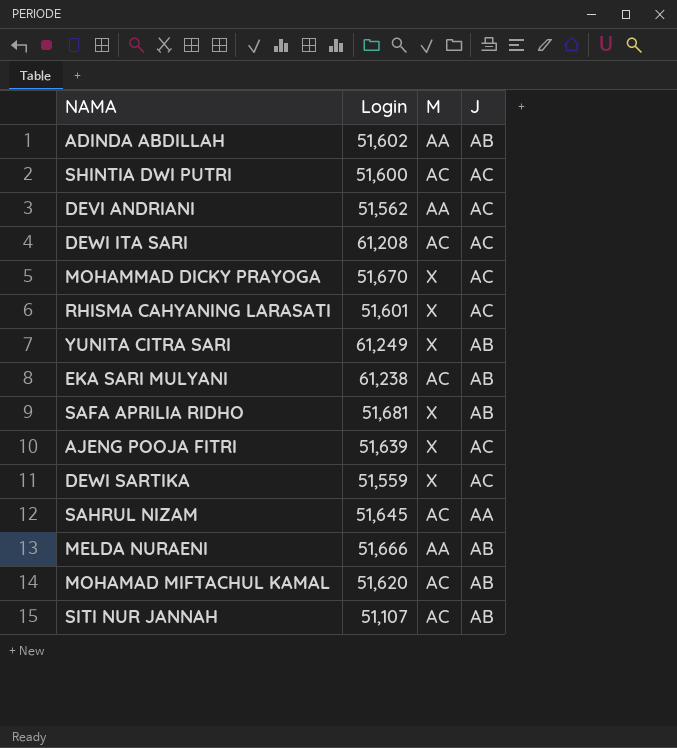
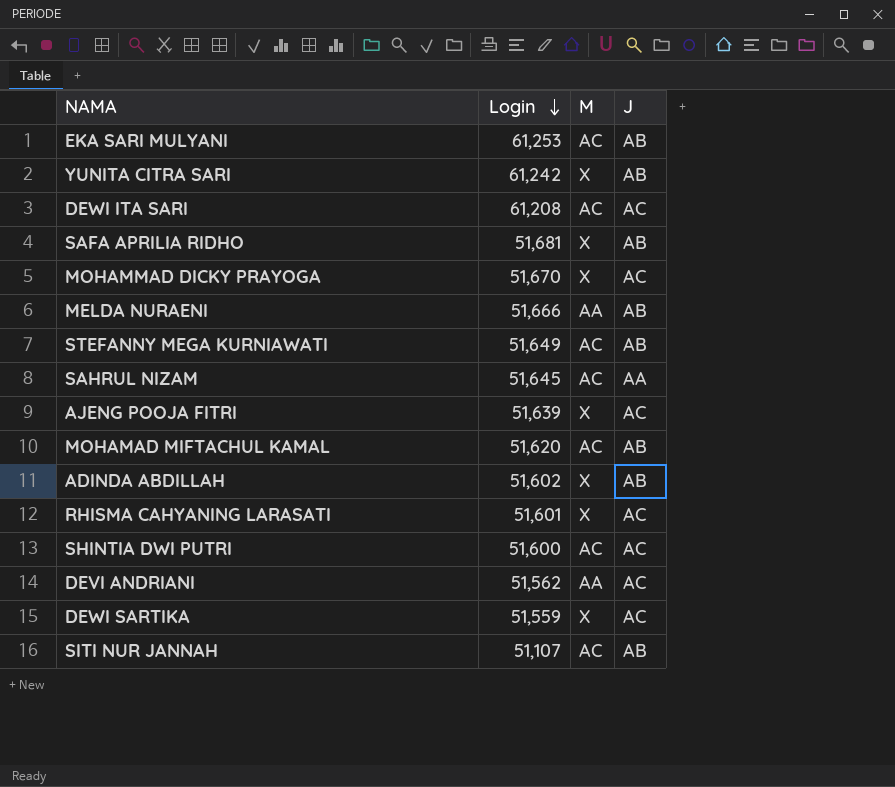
row order: none -> Login descending
EKA SARI MULYANI | Login: 61,238 -> 61,253
YUNITA CITRA SARI | Login: 61,249 -> 61,242
row STEFANNY MEGA KURNIAWATI: none -> 51,649 | AC | AB
ADINDA ABDILLAH | M: AA -> X

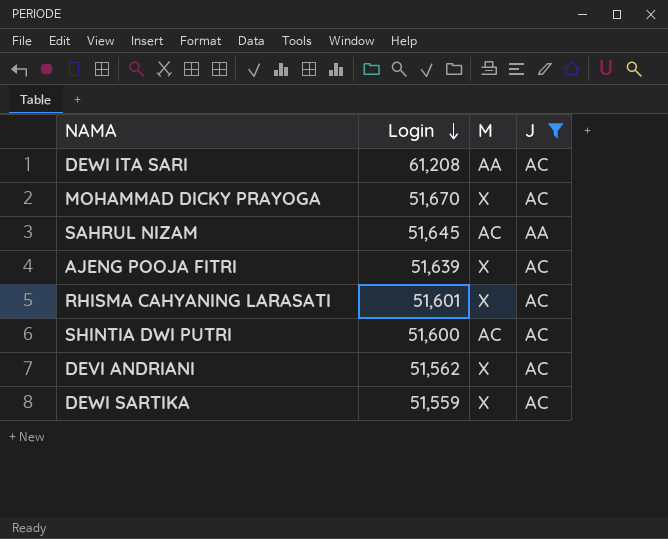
filter: none -> J != AB
DEWI ITA SARI | M: AC -> AA
DEVI ANDRIANI | M: AA -> X

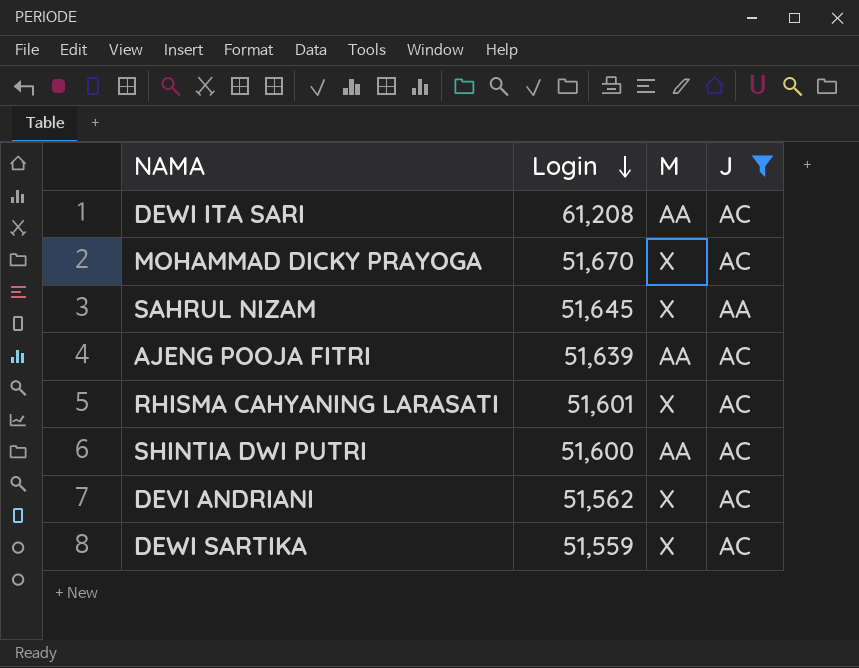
SAHRUL NIZAM | M: AC -> X
AJENG POOJA FITRI | M: X -> AA
SHINTIA DWI PUTRI | M: AC -> AA

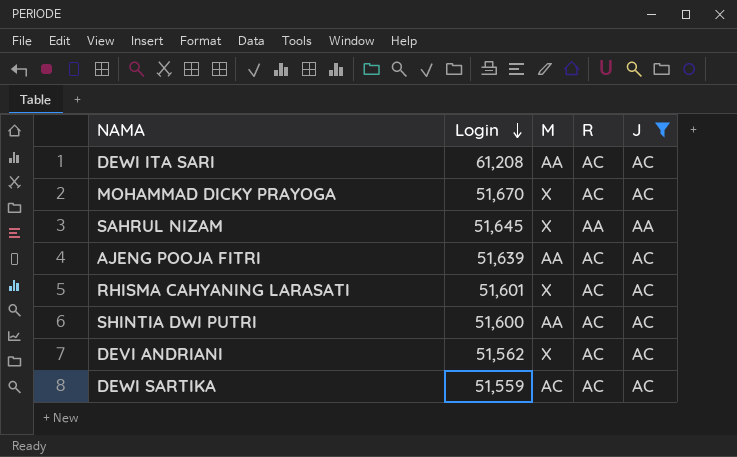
column R | position: none -> 4
DEWI SARTIKA | M: X -> AC

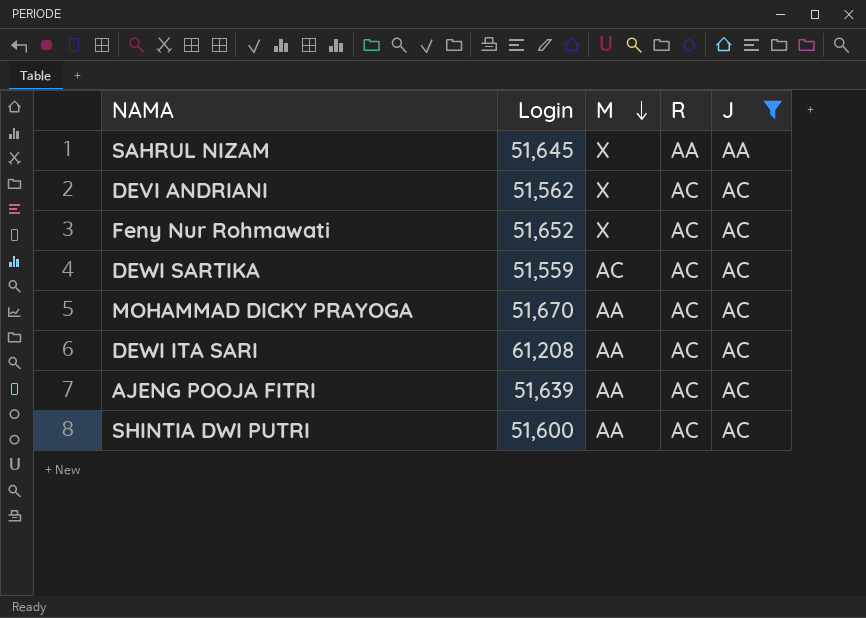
row order: Login descending -> M descending
row RHISMA CAHYANING LARASATI: 51,601 | X | AC | AC -> none
row Feny Nur Rohmawati: none -> 51,652 | X | AC | AC
MOHAMMAD DICKY PRAYOGA | M: X -> AA

